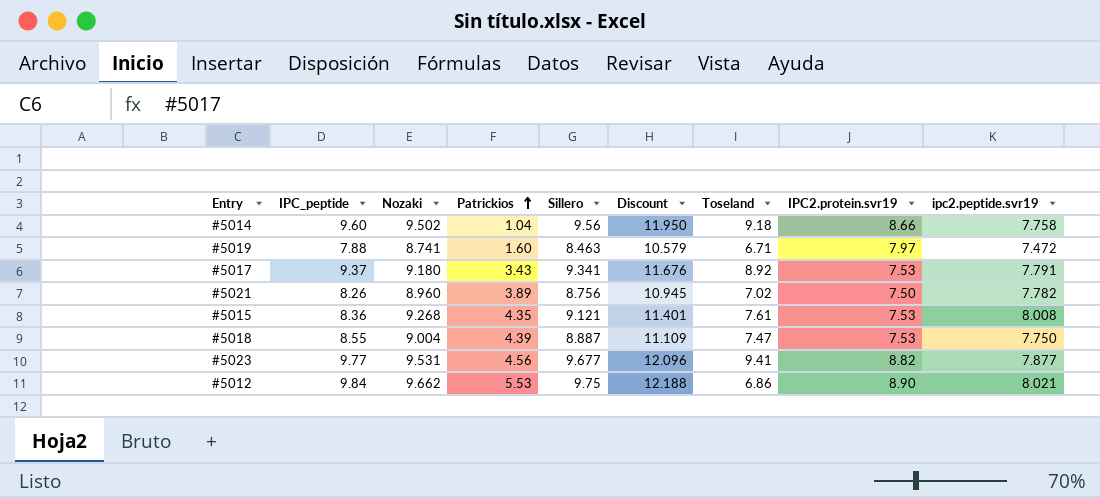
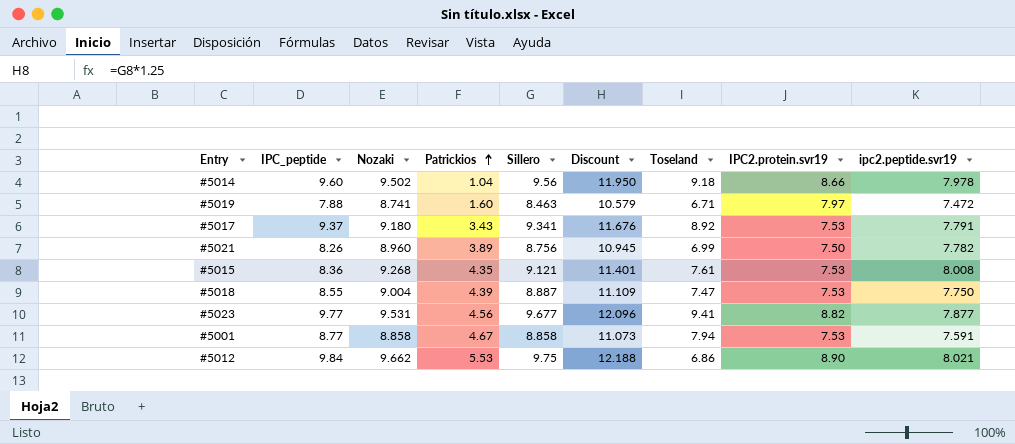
#5014 | ipc2.peptide.svr19: 7.758 -> 7.978
#5021 | Toseland: 7.02 -> 6.99
row #5001: none -> 8.77 | 8.858 | 4.67 | 8.858 | 11.073 | 7.94 | 7.53 | 7.591

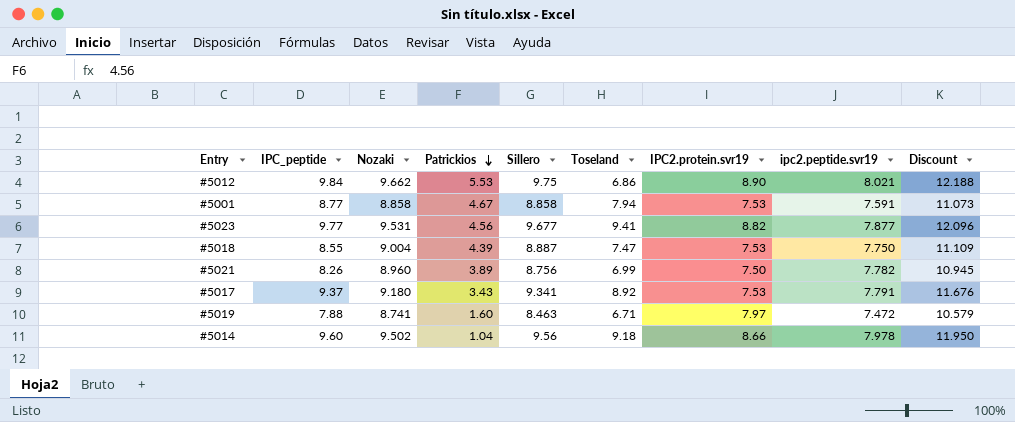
row order: Patrickios ascending -> Patrickios descending
column Discount | position: 6 -> 9
row #5015: 8.36 | 9.268 | 4.35 | 9.121 | 11.401 | 7.61 | 7.53 | 8.008 -> none

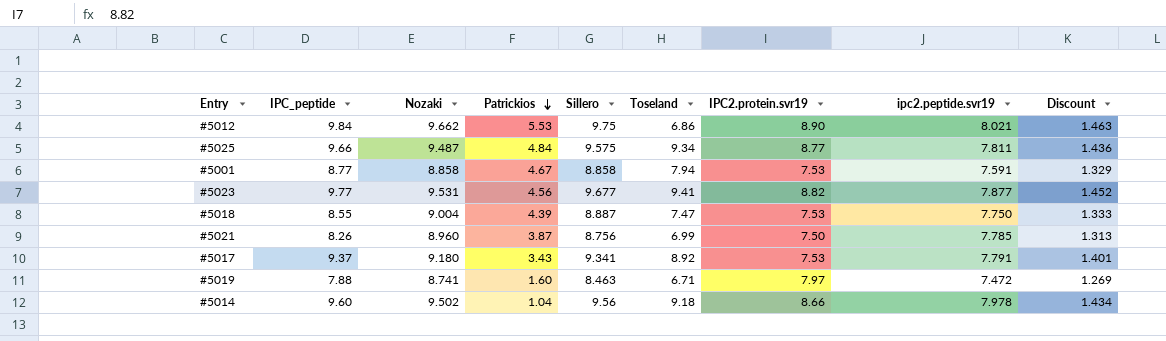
column Discount | formula: [Sillero] * 1.25 -> [Sillero] * 0.15
row #5025: none -> 9.66 | 9.487 | 4.84 | 9.575 | 9.34 | 8.77 | 7.811 | 1.436
#5021 | Patrickios: 3.89 -> 3.87
#5021 | ipc2.peptide.svr19: 7.782 -> 7.785

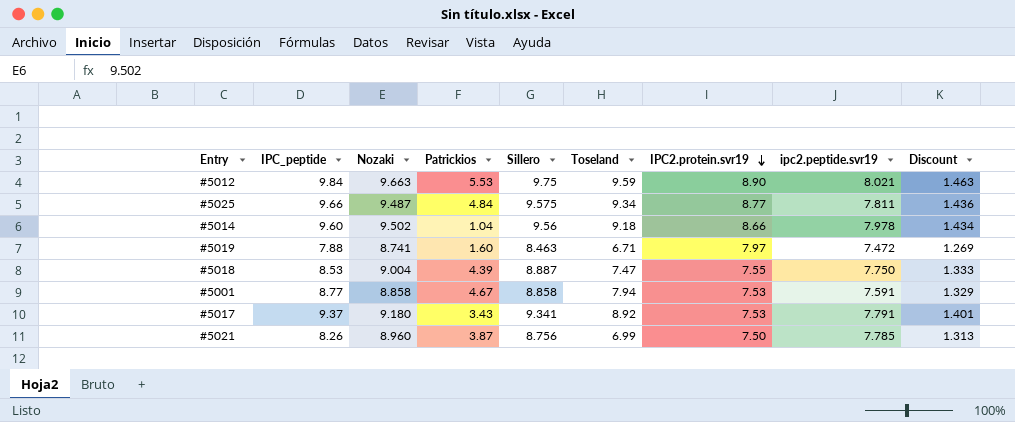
row order: Patrickios descending -> IPC2.protein.svr19 descending
row #5023: 9.77 | 9.531 | 4.56 | 9.677 | 9.41 | 8.82 | 7.877 | 1.452 -> none
#5012 | Nozaki: 9.662 -> 9.663
#5012 | Toseland: 6.86 -> 9.59
#5018 | IPC_peptide: 8.55 -> 8.53
#5018 | IPC2.protein.svr19: 7.53 -> 7.55

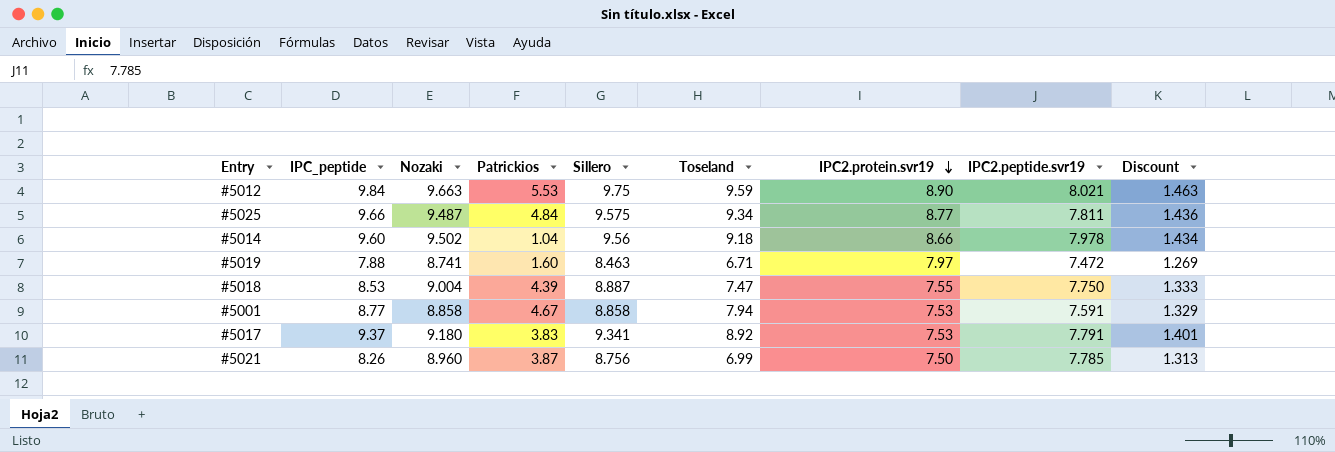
column name: ipc2.peptide.svr19 -> IPC2.peptide.svr19
#5017 | Patrickios: 3.43 -> 3.83

